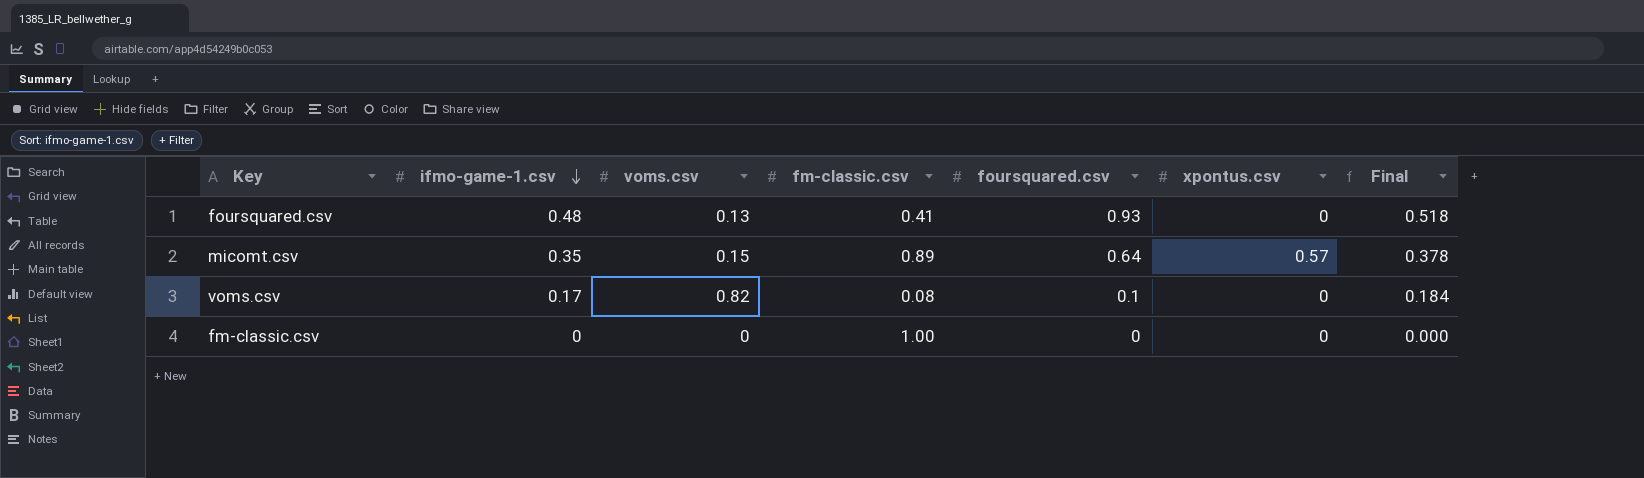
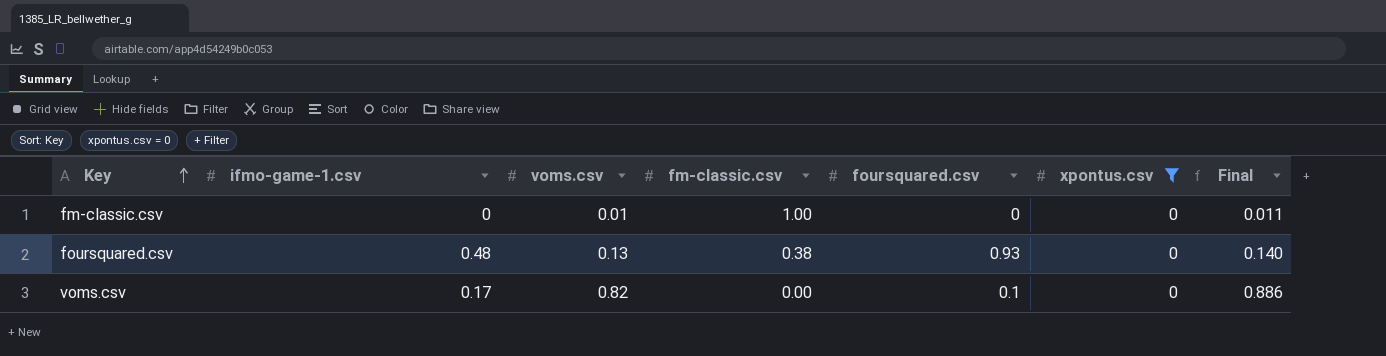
filter: none -> xpontus.csv = 0
row order: ifmo-game-1.csv descending -> Key ascending
column Final | formula: [ifmo-game-1.csv] * 1.08 -> [voms.csv] * 1.08
fm-classic.csv | voms.csv: 0 -> 0.01
foursquared.csv | fm-classic.csv: 0.41 -> 0.38
voms.csv | fm-classic.csv: 0.08 -> 0.00

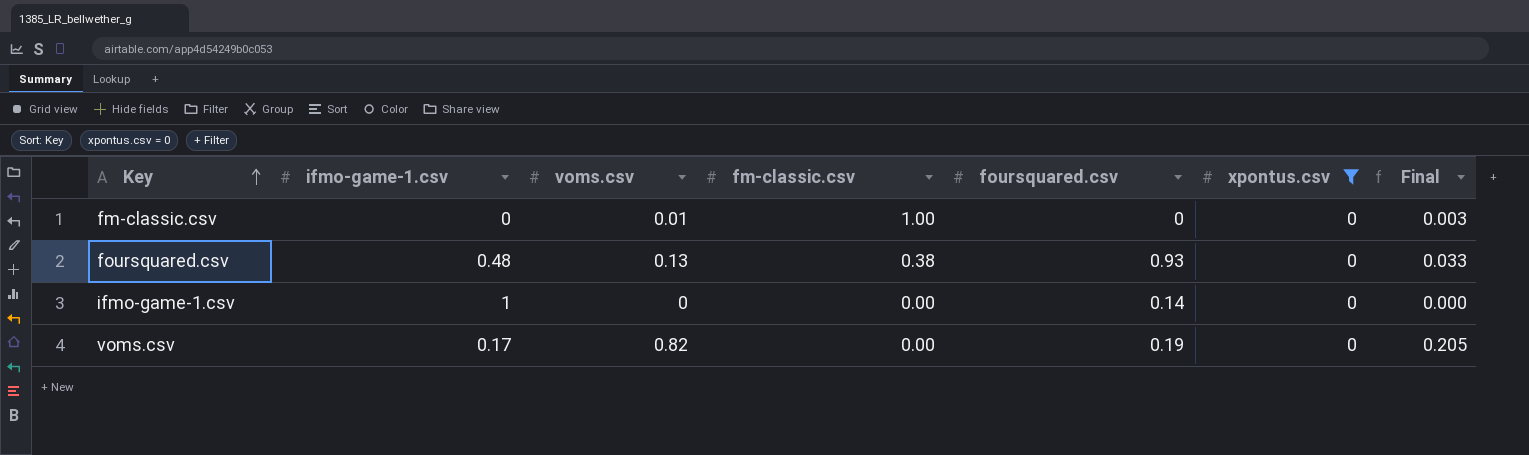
column Final | formula: [voms.csv] * 1.08 -> [voms.csv] * 0.25
row ifmo-game-1.csv: none -> 1 | 0 | 0.00 | 0.14 | 0 | 0.000
voms.csv | foursquared.csv: 0.1 -> 0.19

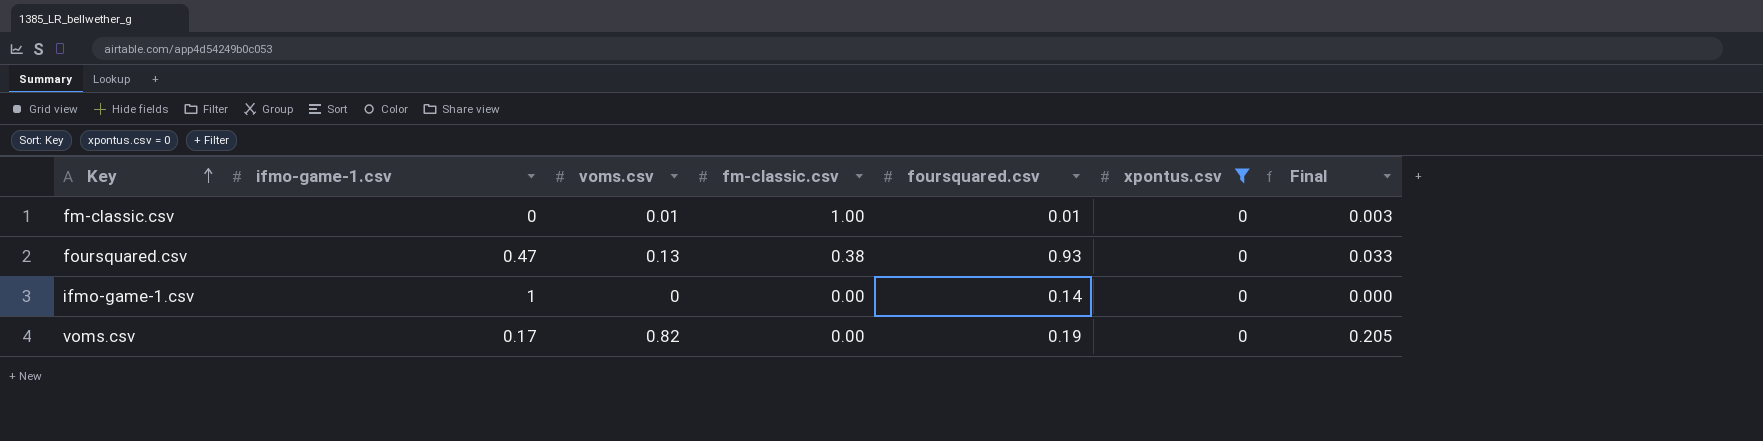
fm-classic.csv | foursquared.csv: 0 -> 0.01
foursquared.csv | ifmo-game-1.csv: 0.48 -> 0.47

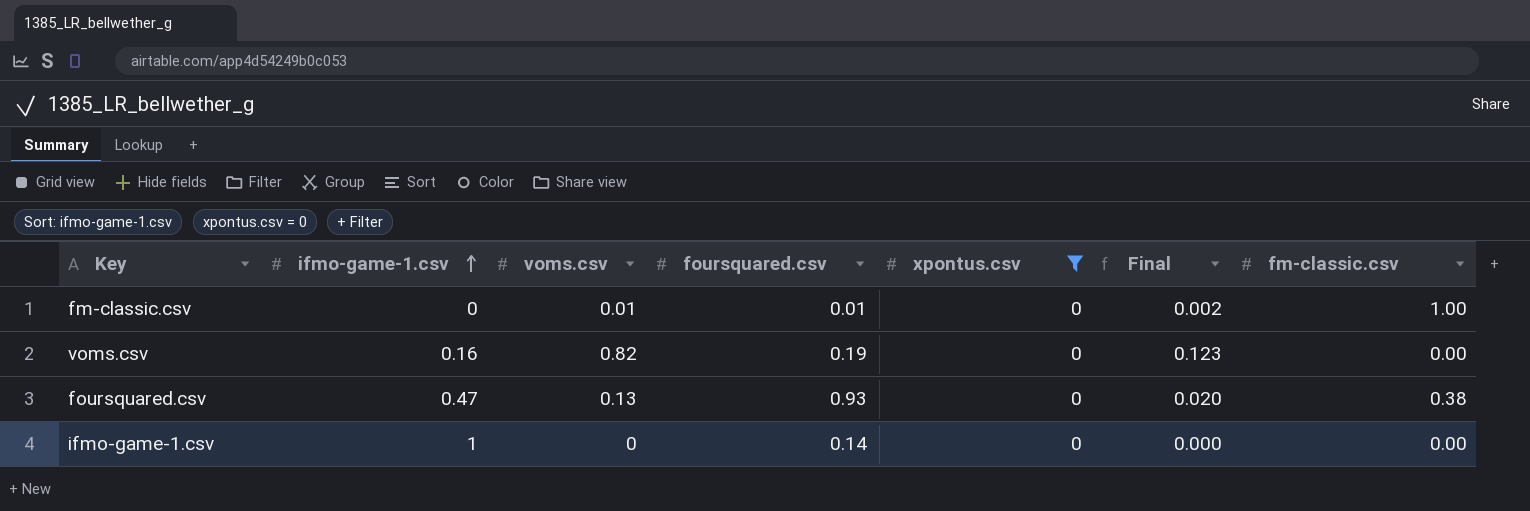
row order: Key ascending -> ifmo-game-1.csv ascending
column Final | formula: [voms.csv] * 0.25 -> [voms.csv] * 0.15
column fm-classic.csv | position: 4 -> 7
voms.csv | ifmo-game-1.csv: 0.17 -> 0.16

